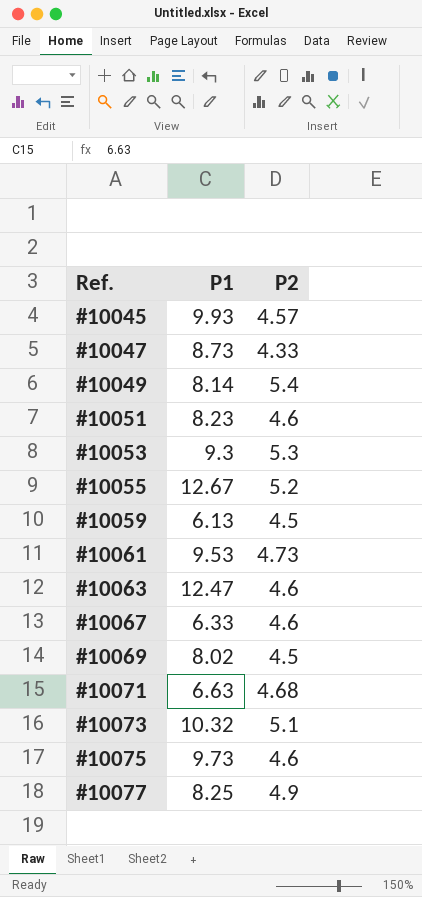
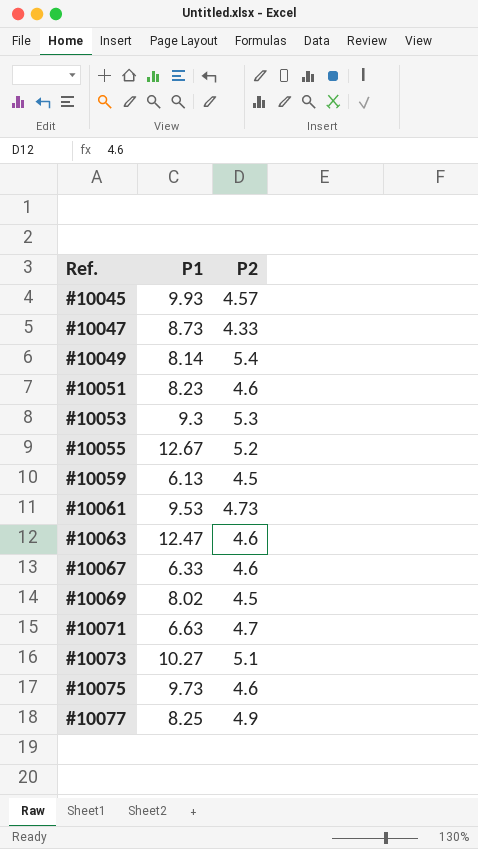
#10071 | P2: 4.68 -> 4.7
#10073 | P1: 10.32 -> 10.27

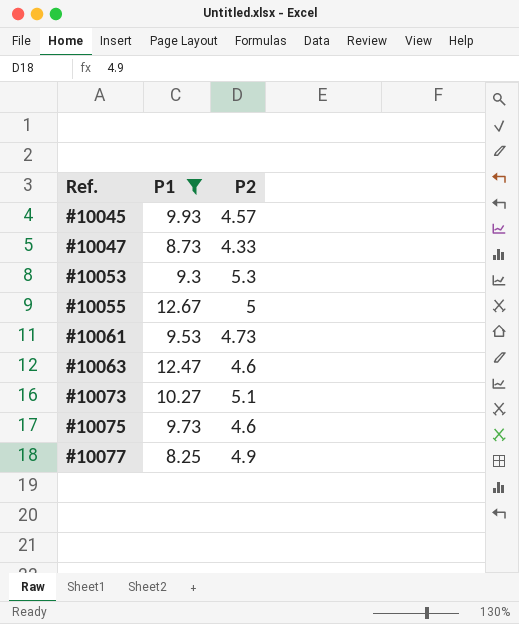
filter: none -> P1 >= 8.25
#10055 | P2: 5.2 -> 5

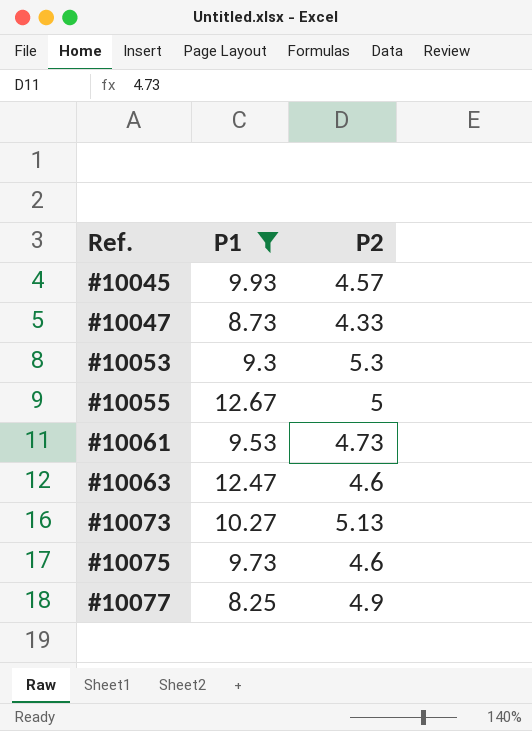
#10073 | P2: 5.1 -> 5.13

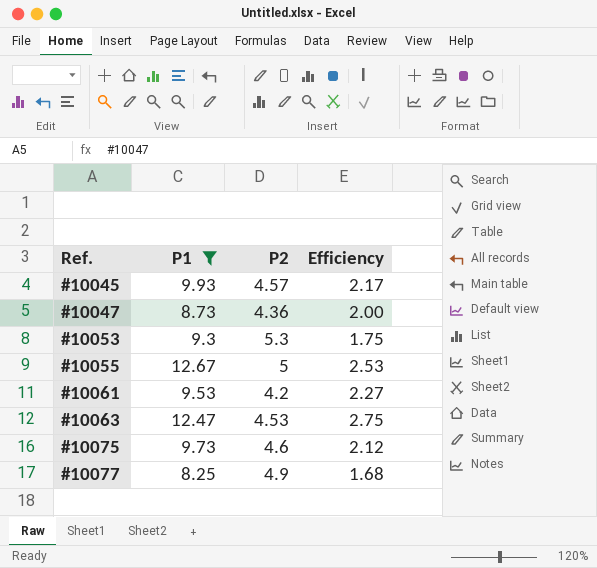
column Efficiency | formula: none -> [P1] / [P2]
row #10073: 10.27 | 5.13 -> none
#10047 | P2: 4.33 -> 4.36
#10061 | P2: 4.73 -> 4.2
#10063 | P2: 4.6 -> 4.53

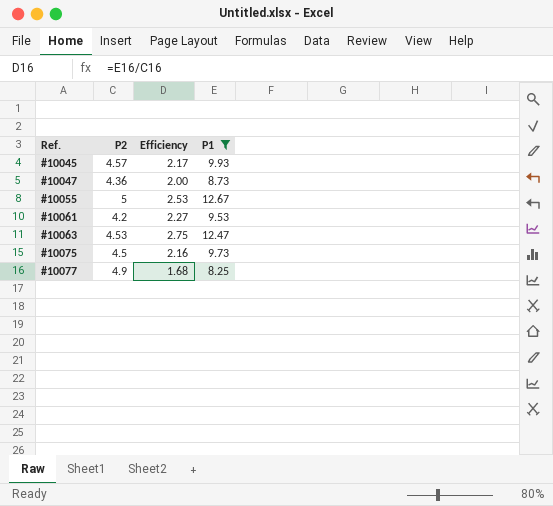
column P1 | position: 2 -> 4
row #10053: 9.3 | 5.3 | 1.75 -> none
#10075 | P2: 4.6 -> 4.5
#10075 | Efficiency: 2.12 -> 2.16

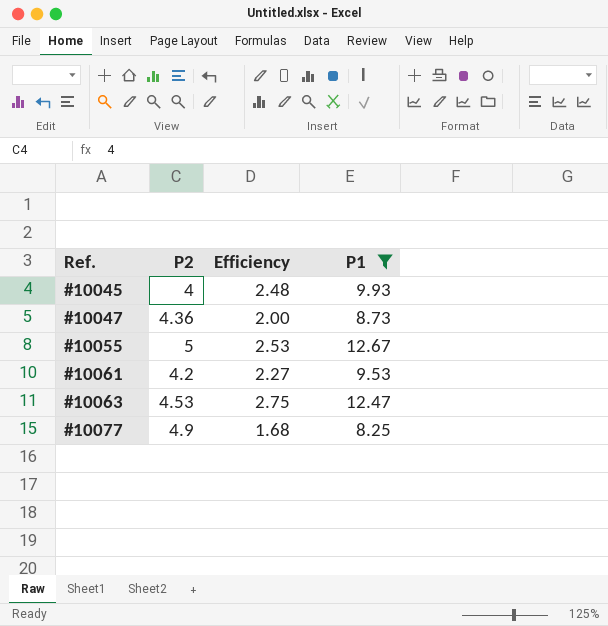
row #10075: 4.5 | 2.16 | 9.73 -> none
#10045 | P2: 4.57 -> 4
#10045 | Efficiency: 2.17 -> 2.48

